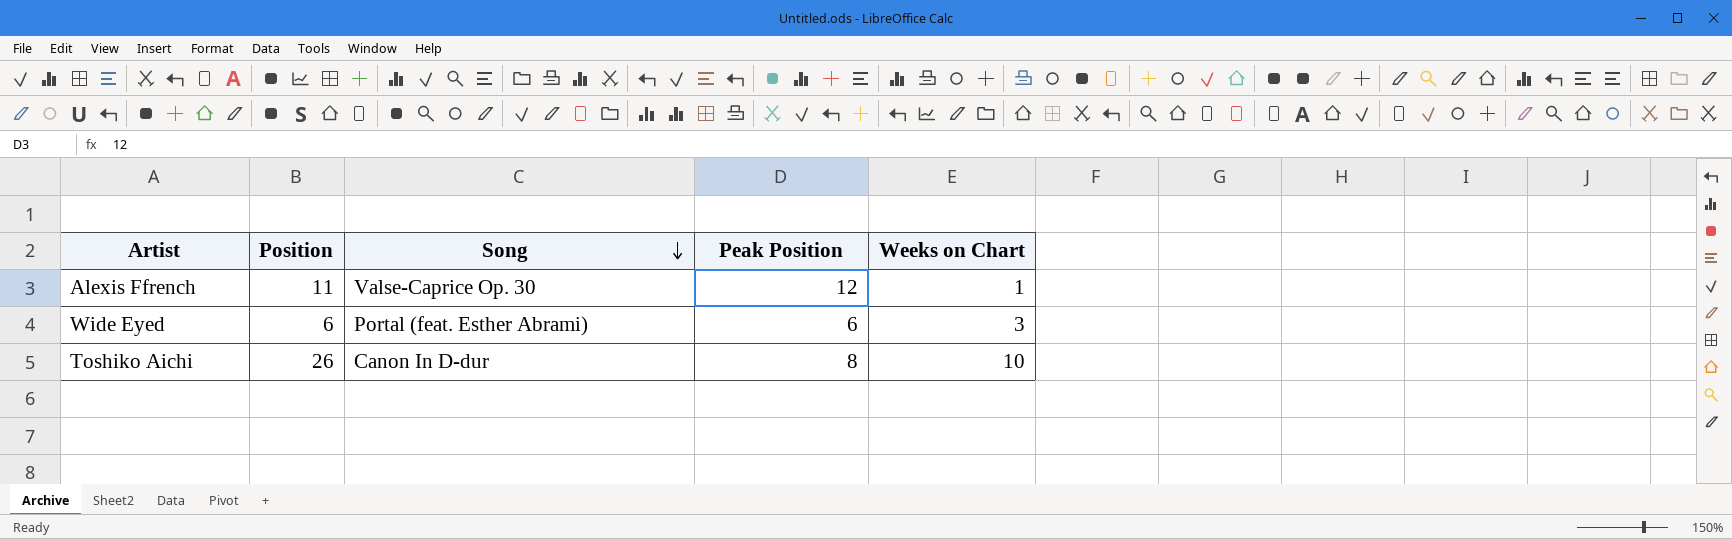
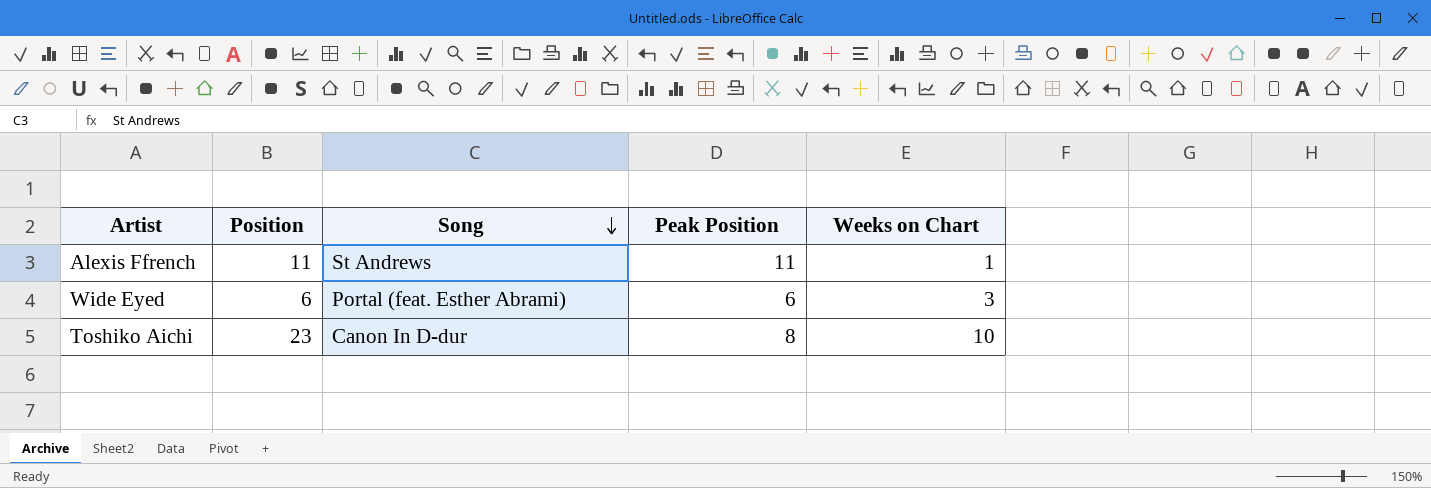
Alexis Ffrench | Song: Valse-Caprice Op. 30 -> St Andrews
Alexis Ffrench | Peak Position: 12 -> 11
Toshiko Aichi | Position: 26 -> 23

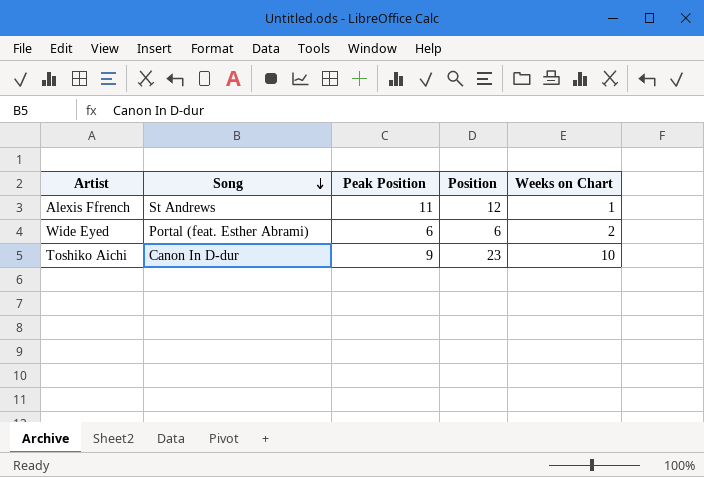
column Position | position: 2 -> 4
Alexis Ffrench | Position: 11 -> 12
Wide Eyed | Weeks on Chart: 3 -> 2
Toshiko Aichi | Peak Position: 8 -> 9

